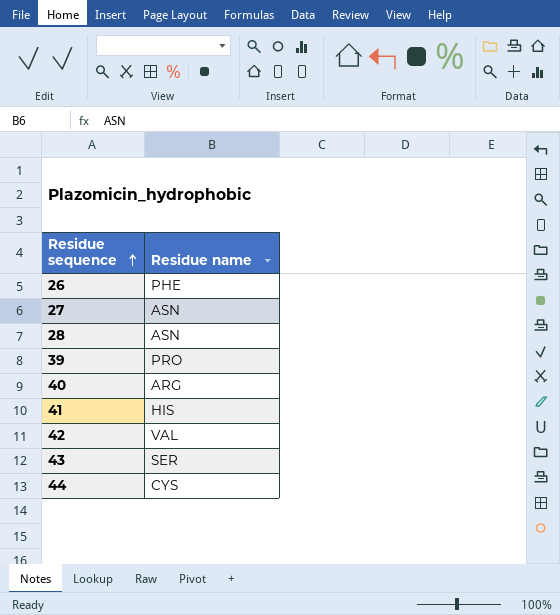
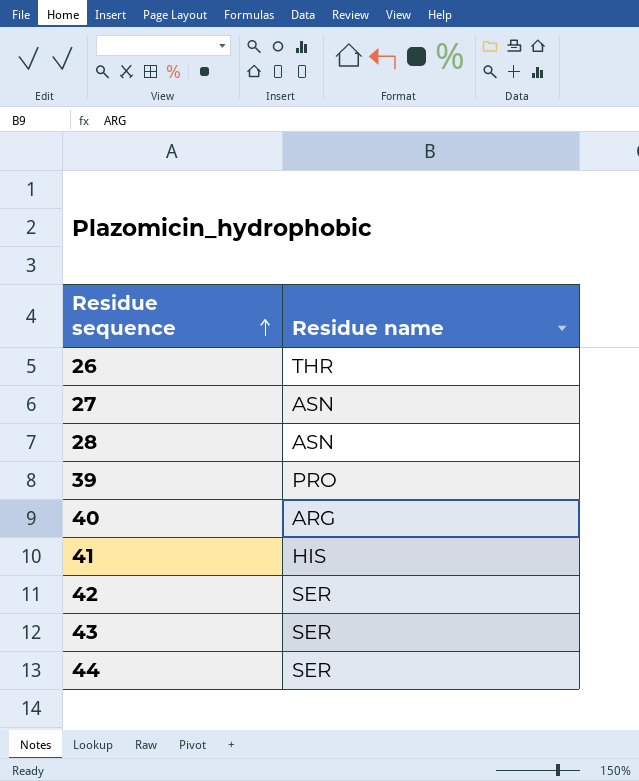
26 | Residue name: PHE -> THR
42 | Residue name: VAL -> SER
44 | Residue name: CYS -> SER

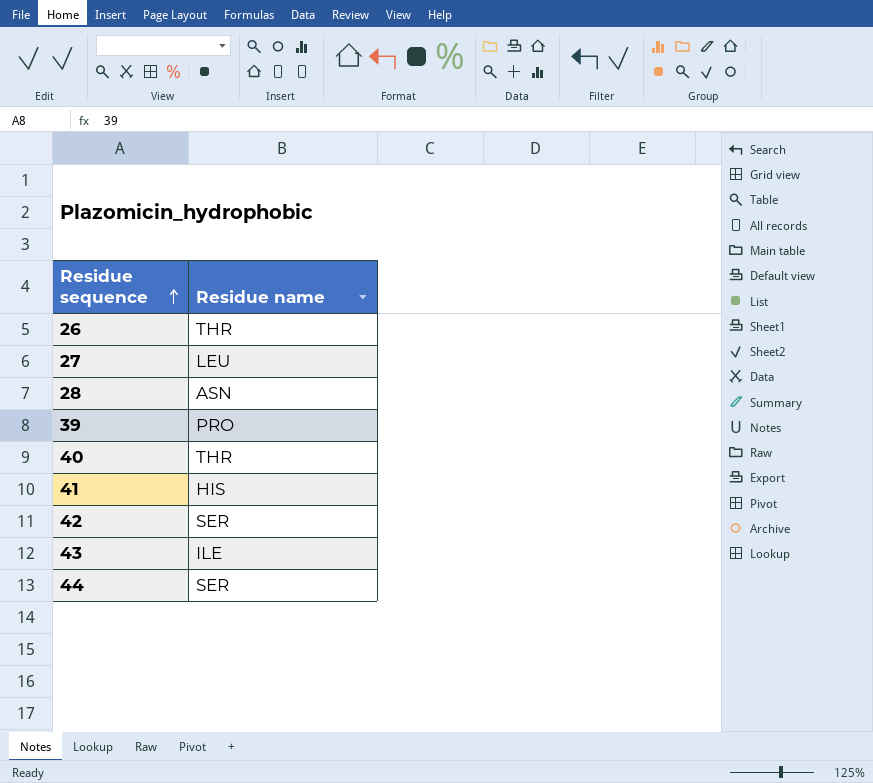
27 | Residue name: ASN -> LEU
40 | Residue name: ARG -> THR
43 | Residue name: SER -> ILE

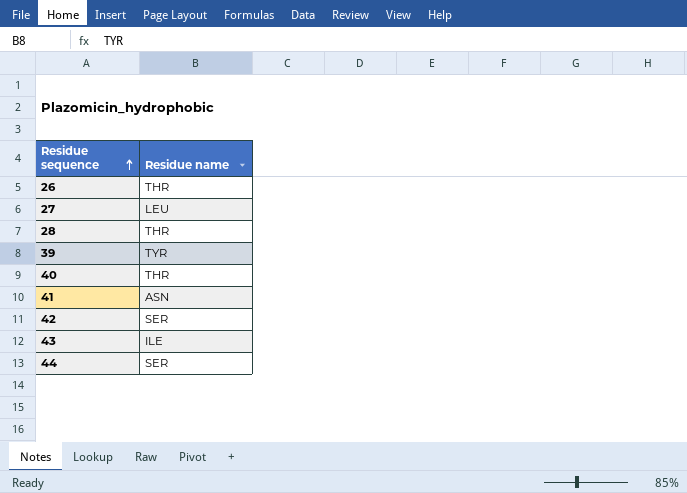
28 | Residue name: ASN -> THR
39 | Residue name: PRO -> TYR
41 | Residue name: HIS -> ASN

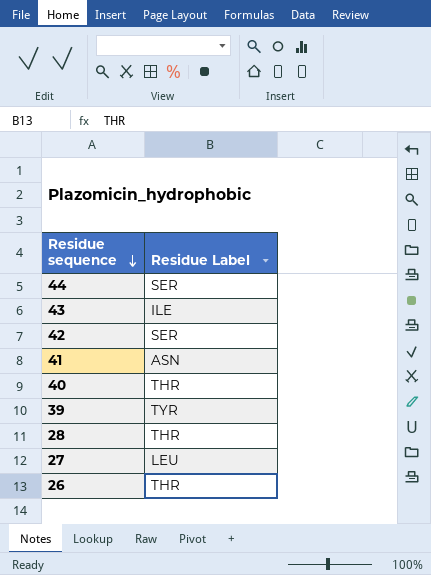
row order: Residue sequence ascending -> Residue sequence descending
column name: Residue name -> Residue Label

